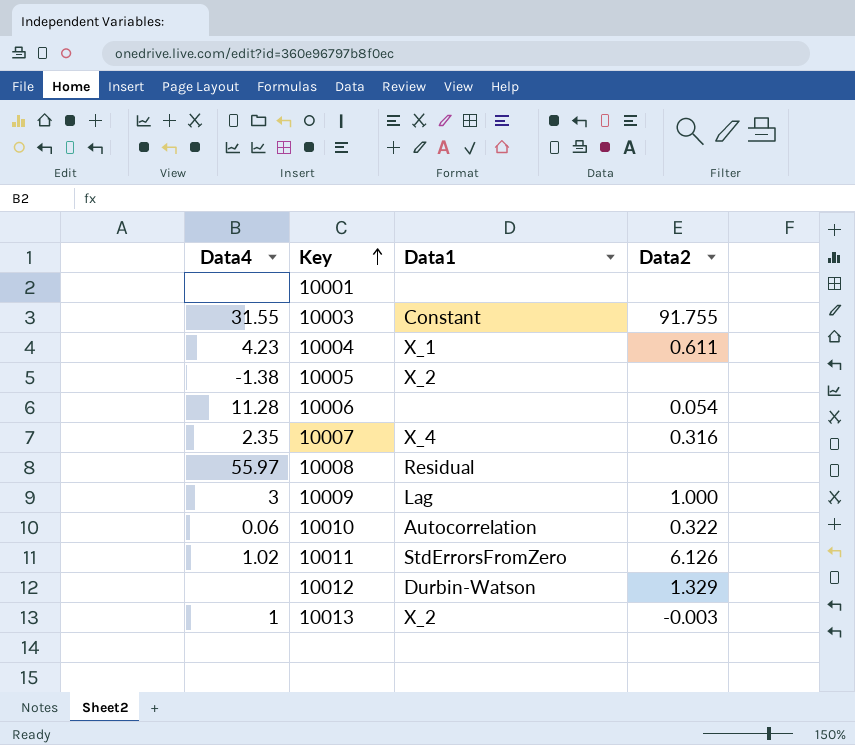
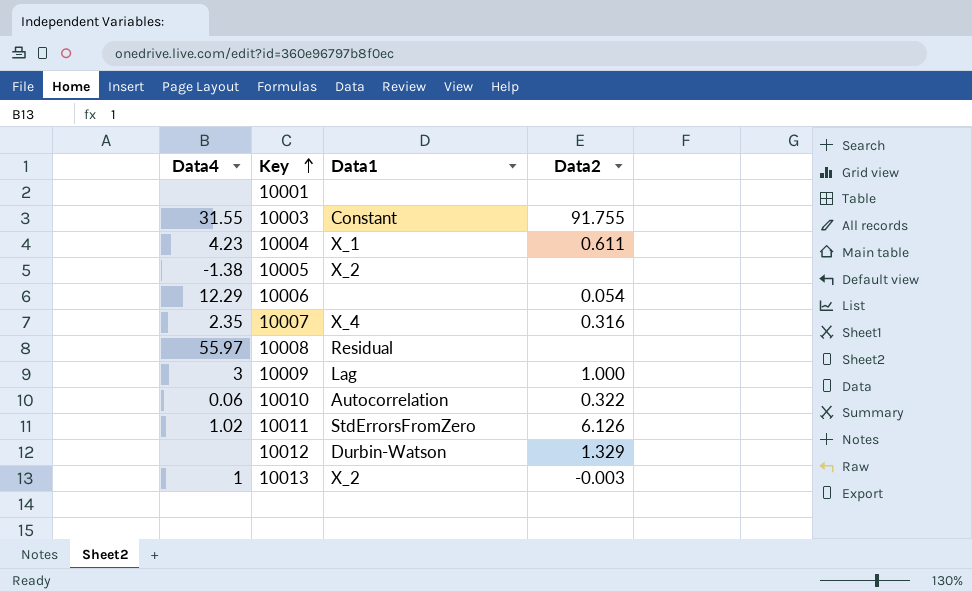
10006 | Data4: 11.28 -> 12.29

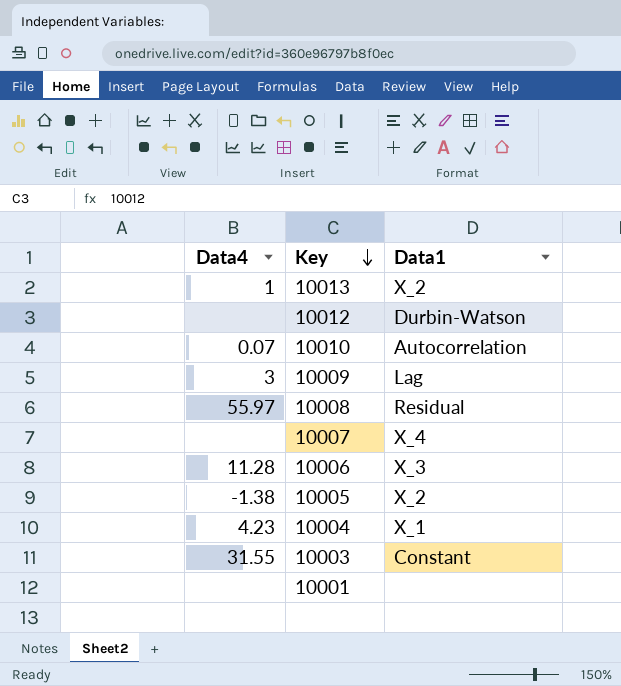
row order: Key ascending -> Key descending
column Data2 | position: 4 -> none
row 10011: 1.02 | StdErrorsFromZero | 6.126 -> none
10010 | Data4: 0.06 -> 0.07
10007 | Data4: 2.35 -> none
10006 | Data4: 12.29 -> 11.28
10006 | Data1: none -> X_3

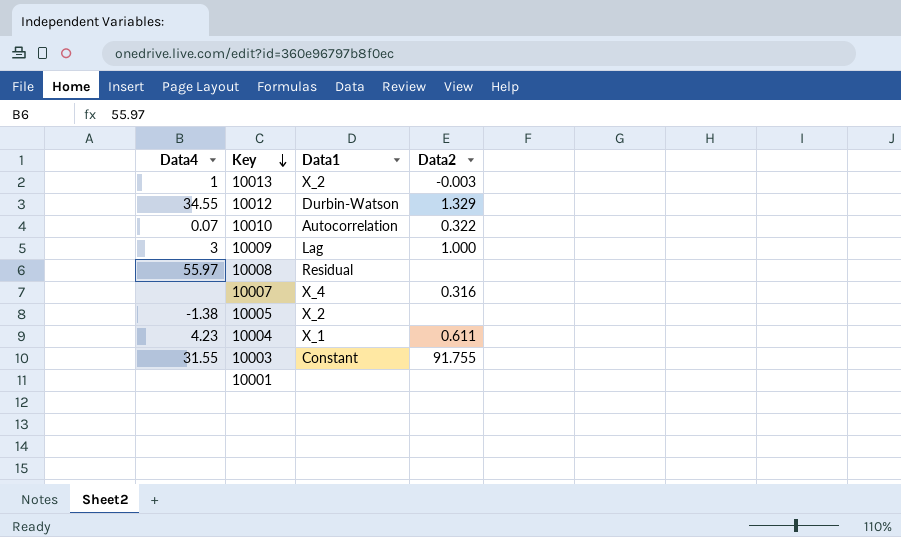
column Data2 | position: none -> 4
row 10006: 11.28 | X_3 -> none
10012 | Data4: none -> 34.55

